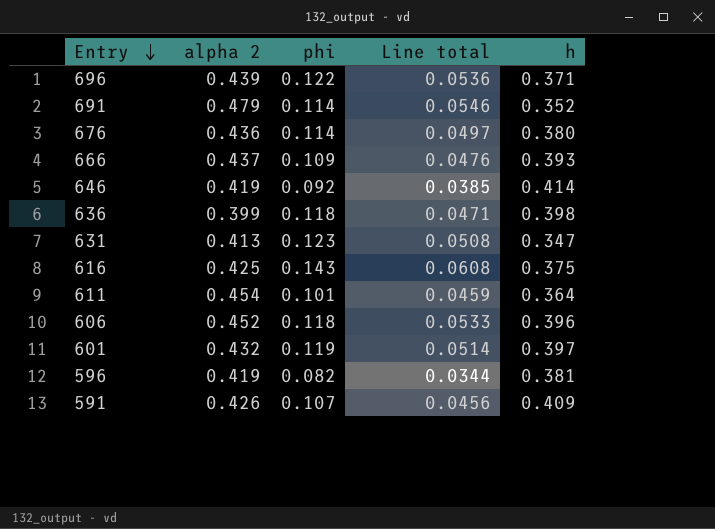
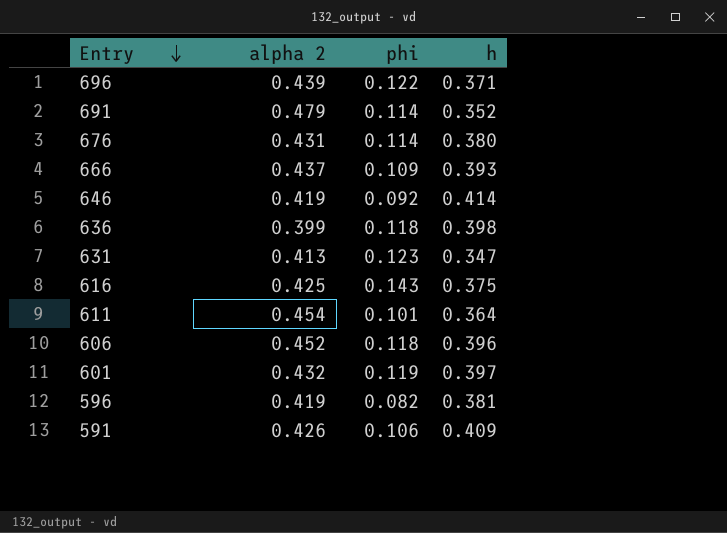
column Line total | formula: [alpha 2] * [phi] -> none
676 | alpha 2: 0.436 -> 0.431
591 | phi: 0.107 -> 0.106

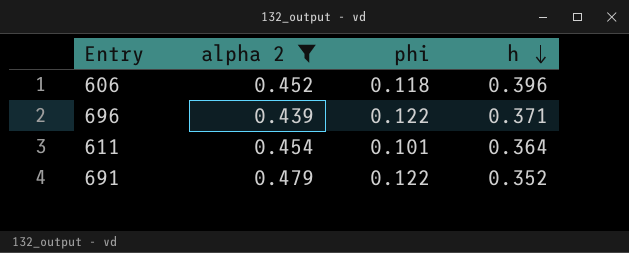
filter: none -> alpha 2 >= 0.439
row order: Entry descending -> h descending
691 | phi: 0.114 -> 0.122

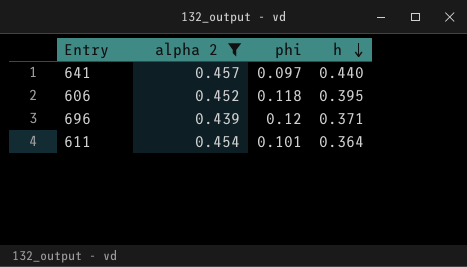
row 691: 0.479 | 0.122 | 0.352 -> none
row 641: none -> 0.457 | 0.097 | 0.440
606 | h: 0.396 -> 0.395
696 | phi: 0.122 -> 0.12

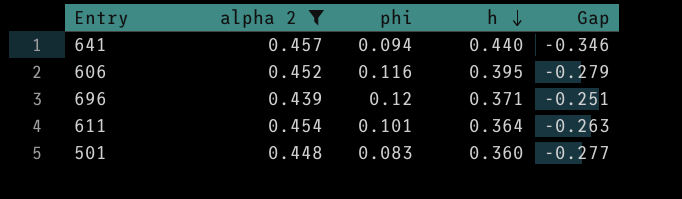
column Gap | formula: none -> [phi] - [h]
641 | phi: 0.097 -> 0.094
606 | phi: 0.118 -> 0.116
row 501: none -> 0.448 | 0.083 | 0.360 | -0.277

